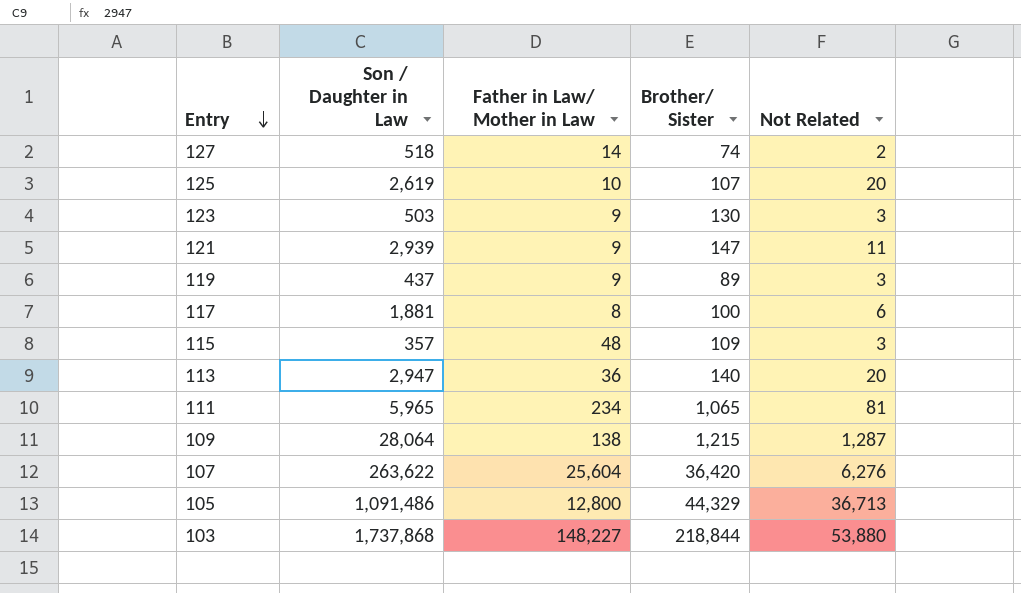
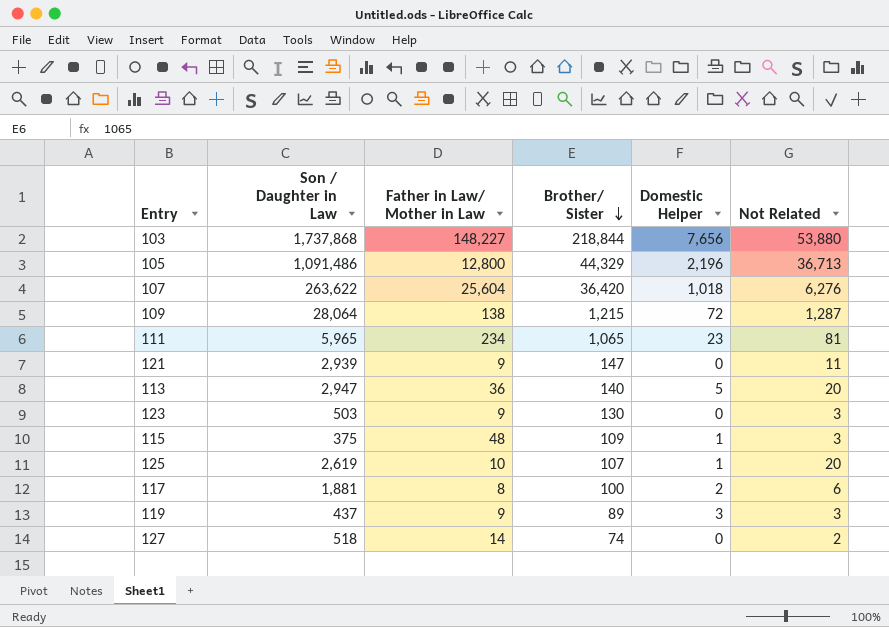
row order: Entry descending -> Brother/ Sister descending
column Domestic Helper | position: none -> 5
115 | Son / Daughter in Law: 357 -> 375

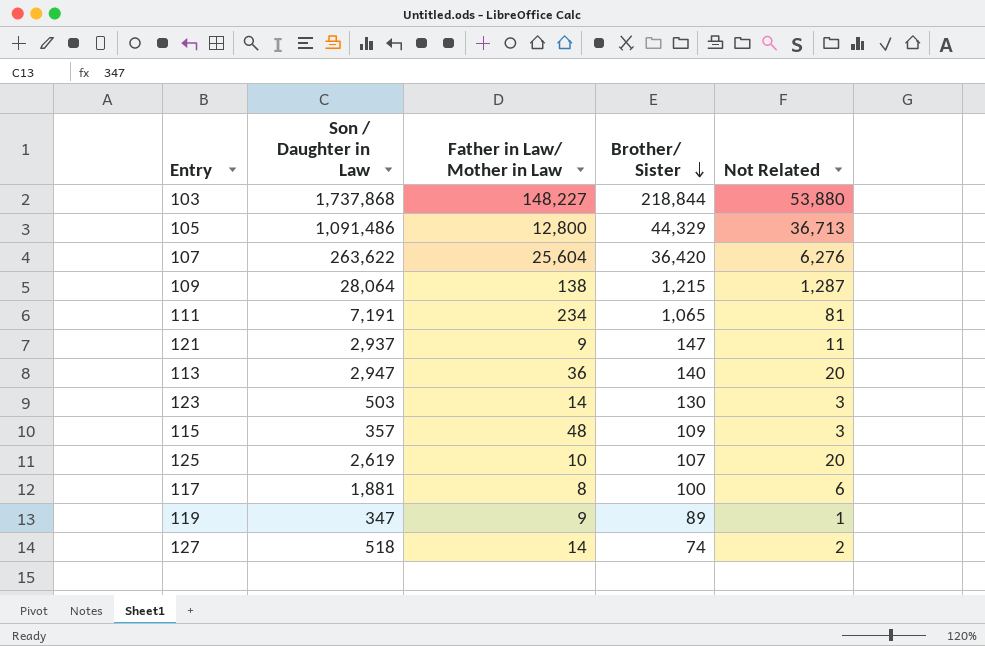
column Domestic Helper | position: 5 -> none
111 | Son / Daughter in Law: 5,965 -> 7,191
121 | Son / Daughter in Law: 2,939 -> 2,937
123 | Father in Law/ Mother in Law: 9 -> 14
115 | Son / Daughter in Law: 375 -> 357
119 | Son / Daughter in Law: 437 -> 347
119 | Not Related: 3 -> 1

